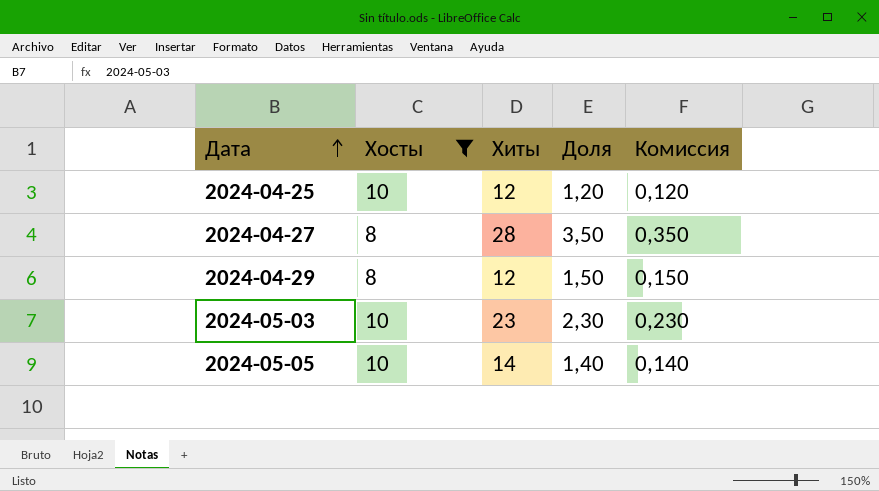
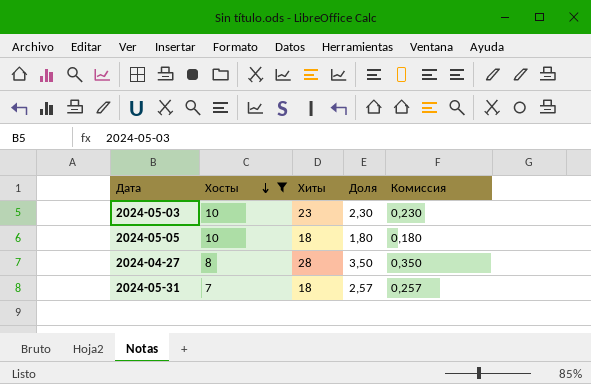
row order: Дата ascending -> Хосты descending
row 2024-04-25: 10 | 12 | 1,20 | 0,120 -> none
row 2024-04-29: 8 | 12 | 1,50 | 0,150 -> none
2024-05-05 | Хиты: 14 -> 18
2024-05-05 | Доля: 1,40 -> 1,80
2024-05-05 | Комиссия: 0,140 -> 0,180
row 2024-05-31: none -> 7 | 18 | 2,57 | 0,257

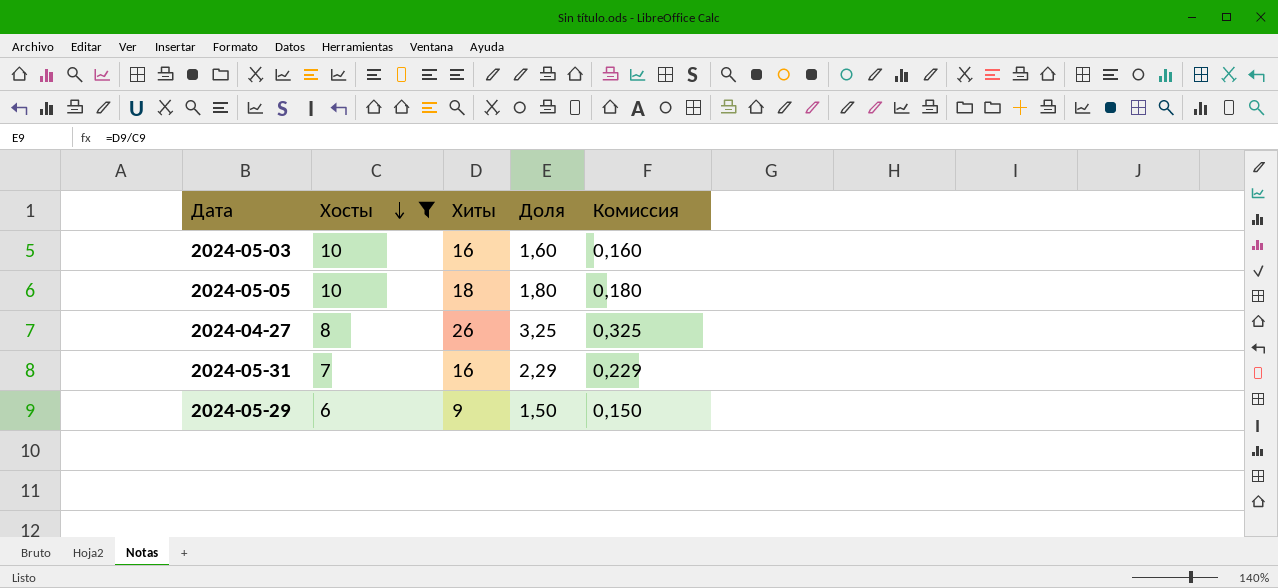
2024-05-03 | Хиты: 23 -> 16
2024-05-03 | Доля: 2,30 -> 1,60
2024-05-03 | Комиссия: 0,230 -> 0,160
2024-04-27 | Хиты: 28 -> 26
2024-04-27 | Доля: 3,50 -> 3,25
2024-04-27 | Комиссия: 0,350 -> 0,325
2024-05-31 | Хиты: 18 -> 16
2024-05-31 | Доля: 2,57 -> 2,29
2024-05-31 | Комиссия: 0,257 -> 0,229
row 2024-05-29: none -> 6 | 9 | 1,50 | 0,150

